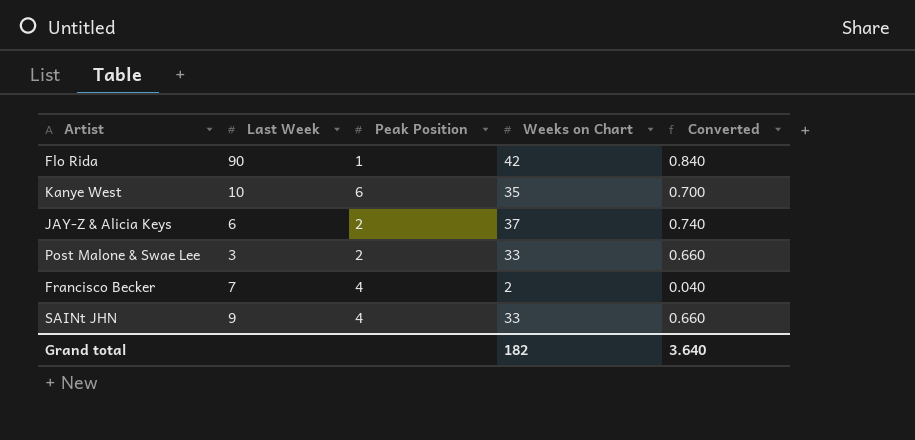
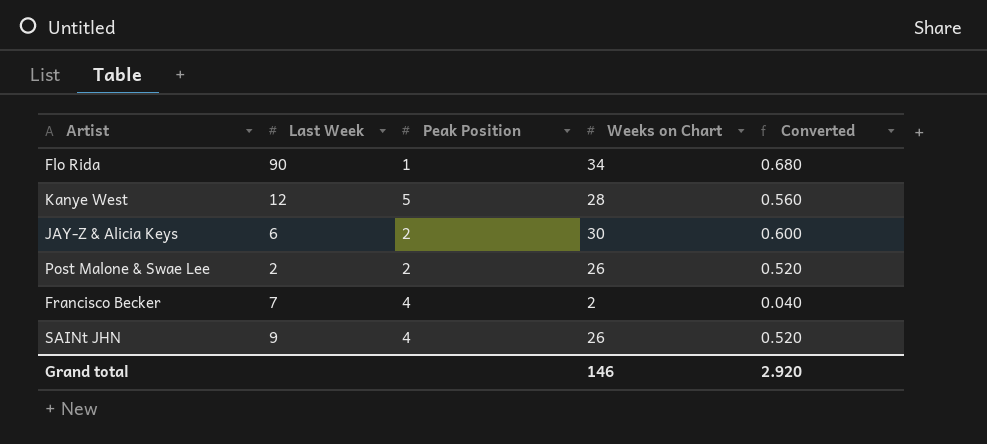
Flo Rida | Weeks on Chart: 42 -> 34
Flo Rida | Converted: 0.840 -> 0.680
Kanye West | Last Week: 10 -> 12
Kanye West | Peak Position: 6 -> 5
Kanye West | Weeks on Chart: 35 -> 28
Kanye West | Converted: 0.700 -> 0.560
JAY-Z & Alicia Keys | Weeks on Chart: 37 -> 30
JAY-Z & Alicia Keys | Converted: 0.740 -> 0.600
Post Malone & Swae Lee | Last Week: 3 -> 2
Post Malone & Swae Lee | Weeks on Chart: 33 -> 26
Post Malone & Swae Lee | Converted: 0.660 -> 0.520
SAINt JHN | Weeks on Chart: 33 -> 26
SAINt JHN | Converted: 0.660 -> 0.520
Grand total | Weeks on Chart: 182 -> 146
Grand total | Converted: 3.640 -> 2.920

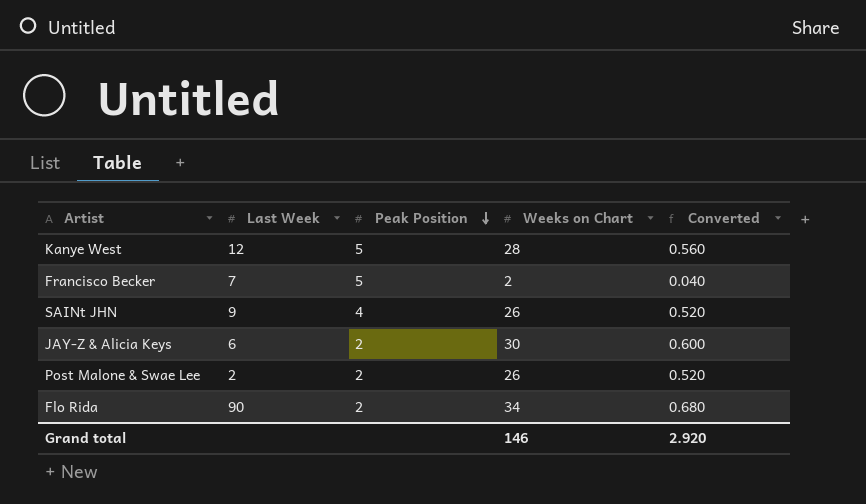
row order: none -> Peak Position descending
Francisco Becker | Peak Position: 4 -> 5
Flo Rida | Peak Position: 1 -> 2

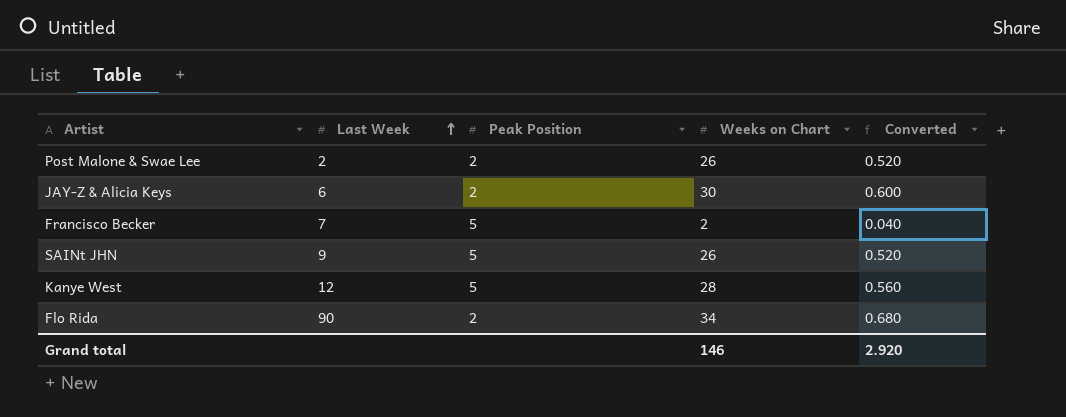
row order: Peak Position descending -> Last Week ascending
SAINt JHN | Peak Position: 4 -> 5

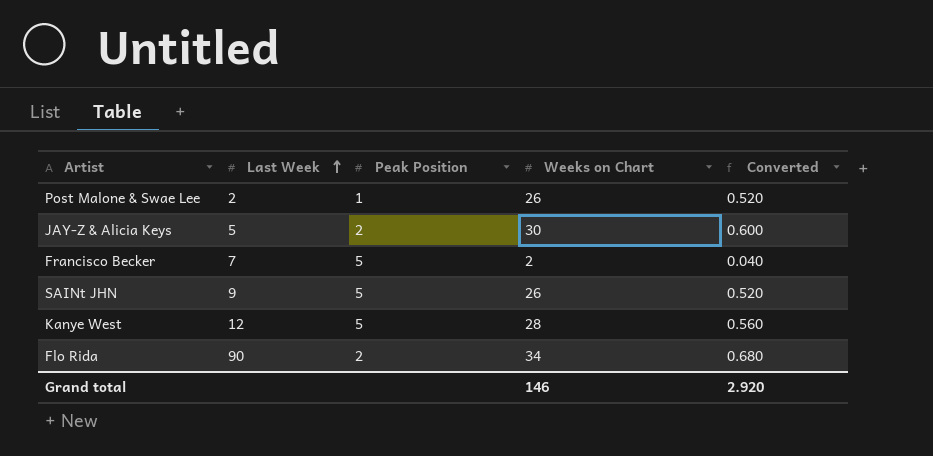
Post Malone & Swae Lee | Peak Position: 2 -> 1
JAY-Z & Alicia Keys | Last Week: 6 -> 5

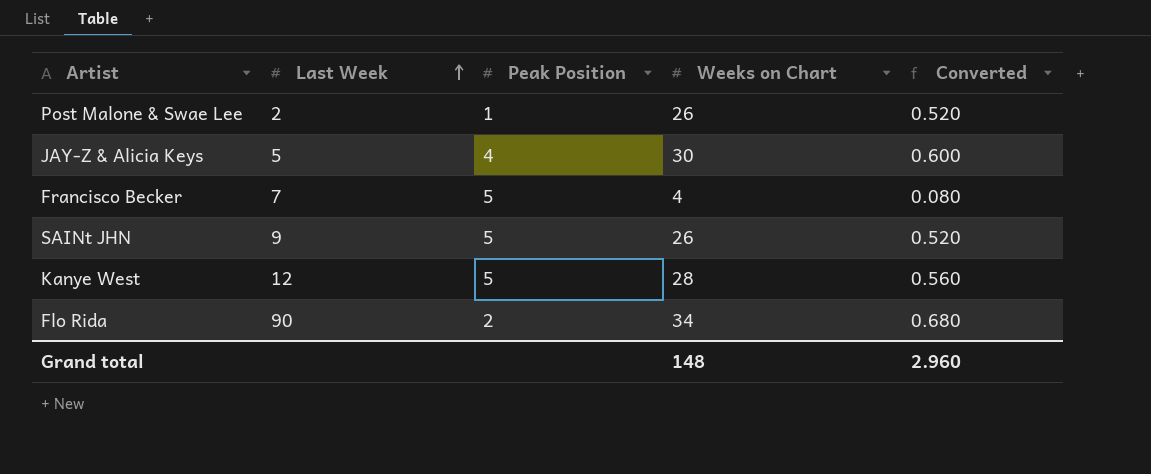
JAY-Z & Alicia Keys | Peak Position: 2 -> 4
Francisco Becker | Weeks on Chart: 2 -> 4
Francisco Becker | Converted: 0.040 -> 0.080
Grand total | Weeks on Chart: 146 -> 148
Grand total | Converted: 2.920 -> 2.960

